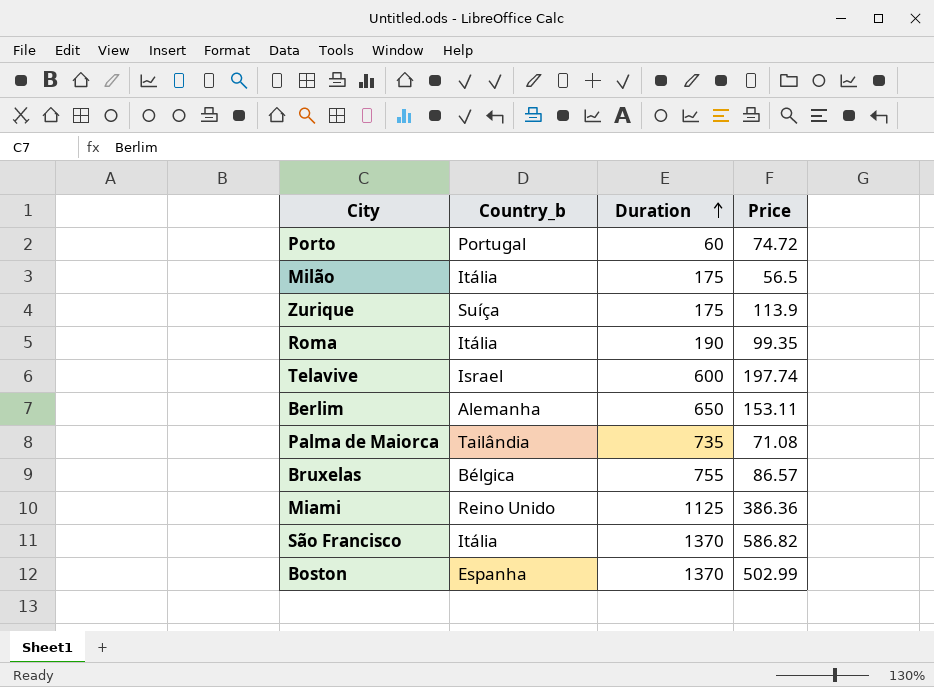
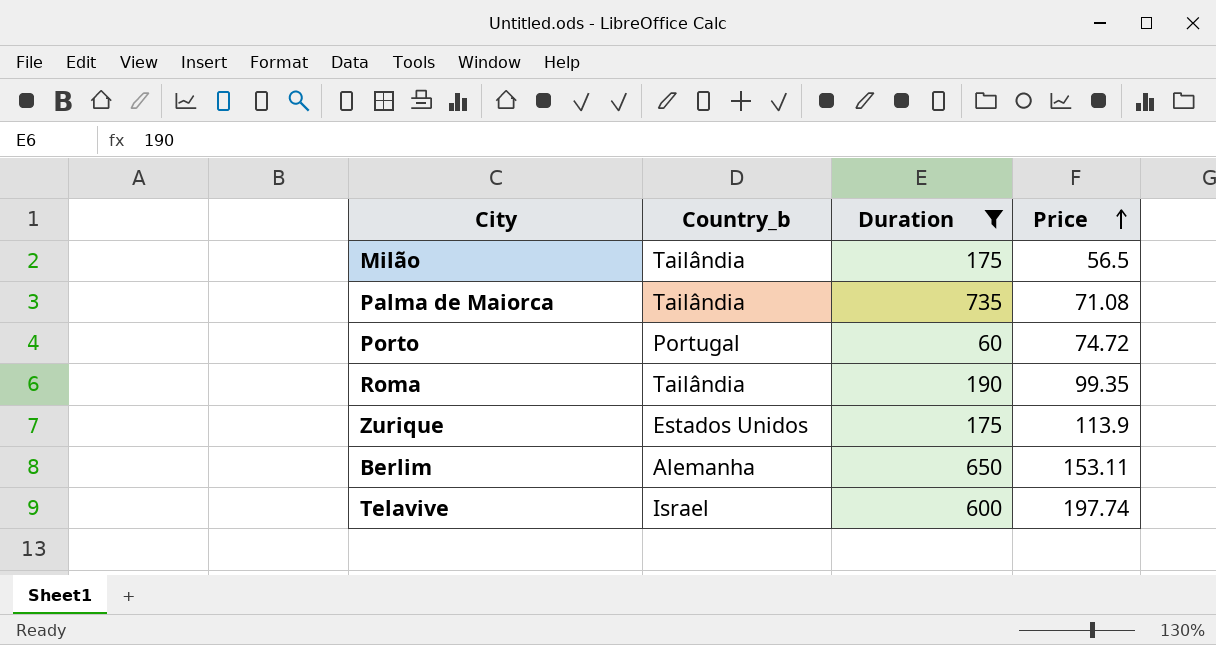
filter: none -> Duration <= 735
row order: Duration ascending -> Price ascending
Milão | Country_b: Itália -> Tailândia
Roma | Country_b: Itália -> Tailândia
Zurique | Country_b: Suíça -> Estados Unidos

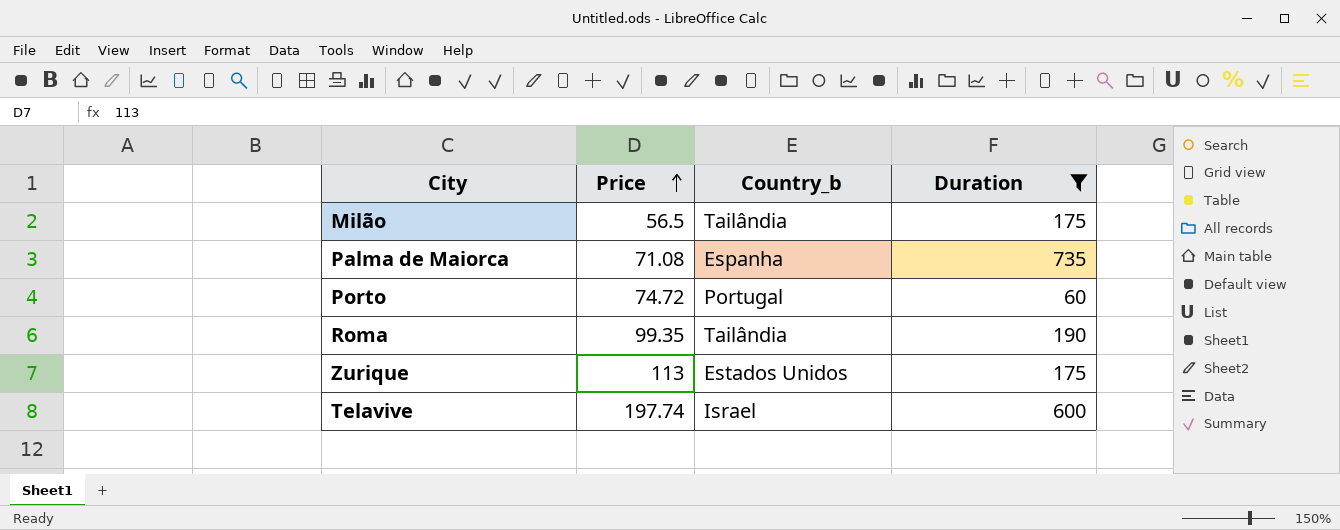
column Price | position: 4 -> 2
row Berlim: Alemanha | 650 | 153.11 -> none
Palma de Maiorca | Country_b: Tailândia -> Espanha
Zurique | Price: 113.9 -> 113

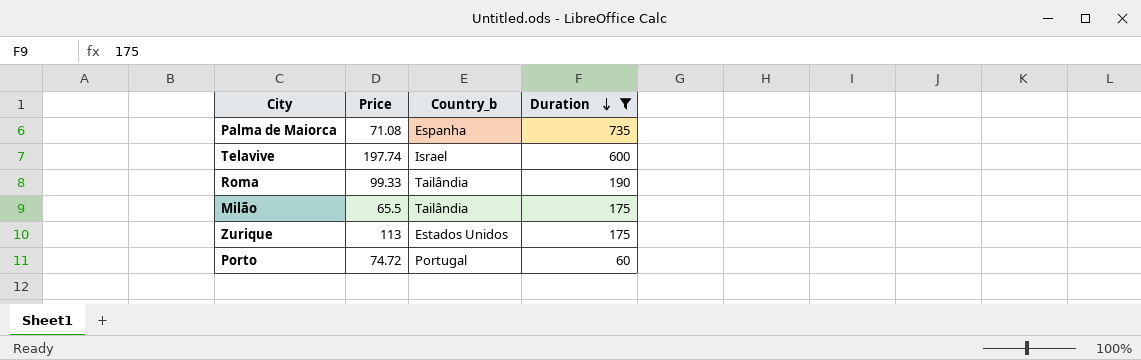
row order: Price ascending -> Duration descending
Roma | Price: 99.35 -> 99.33
Milão | Price: 56.5 -> 65.5

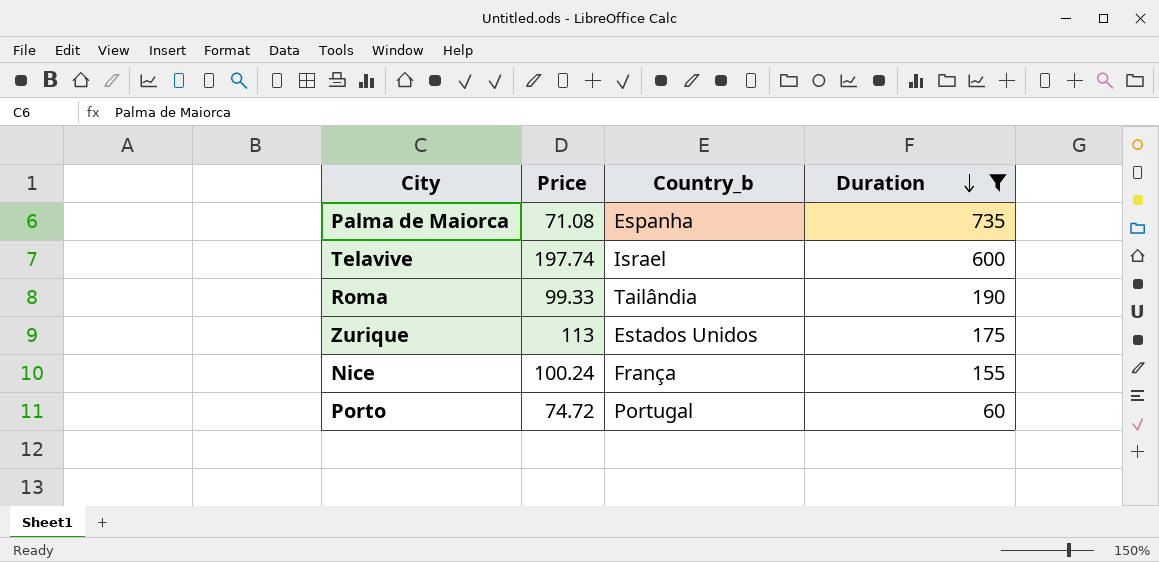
row Milão: 65.5 | Tailândia | 175 -> none
row Nice: none -> 100.24 | França | 155

